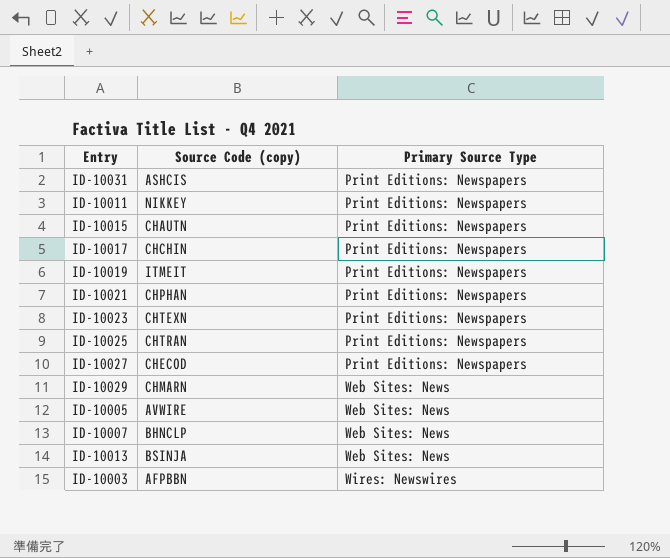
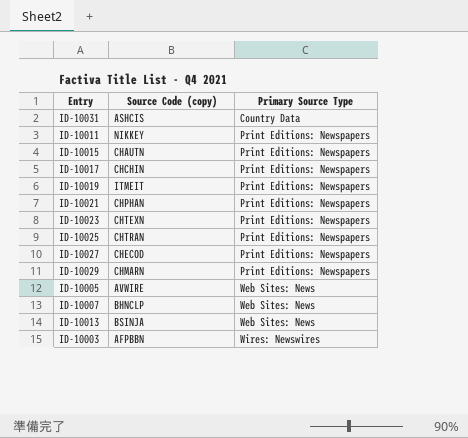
ID-10031 | Primary Source Type: Print Editions: Newspapers -> Country Data
ID-10029 | Primary Source Type: Web Sites: News -> Print Editions: Newspapers

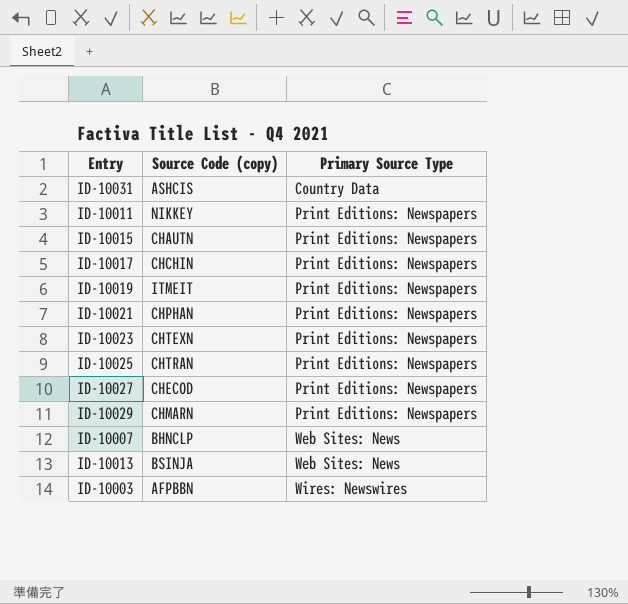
row ID-10005: AVWIRE | Web Sites: News -> none

